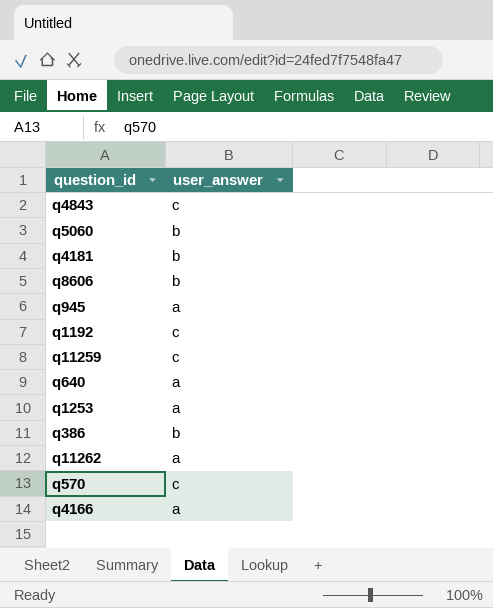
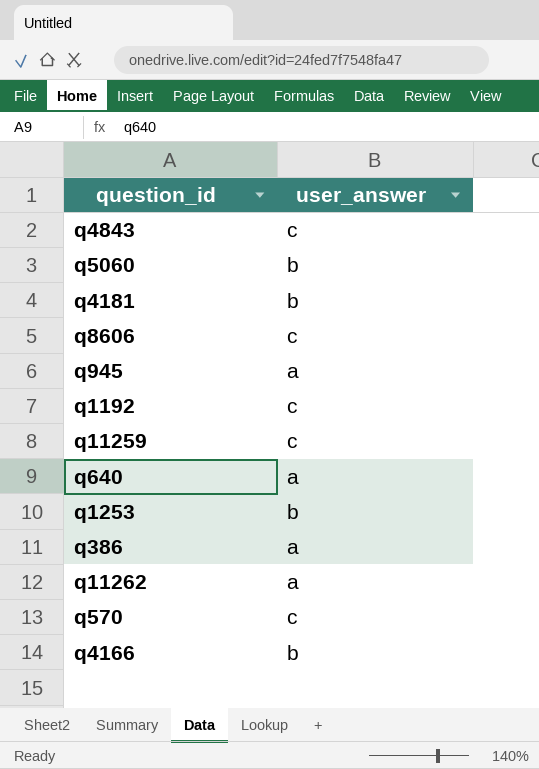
q8606 | user_answer: b -> c
q1253 | user_answer: a -> b
q386 | user_answer: b -> a
q4166 | user_answer: a -> b

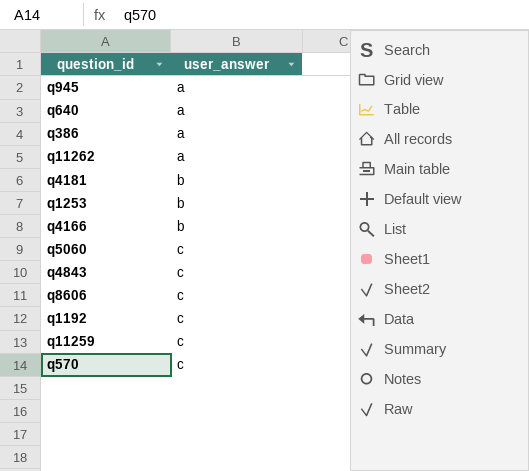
row order: none -> user_answer ascending
q5060 | user_answer: b -> c

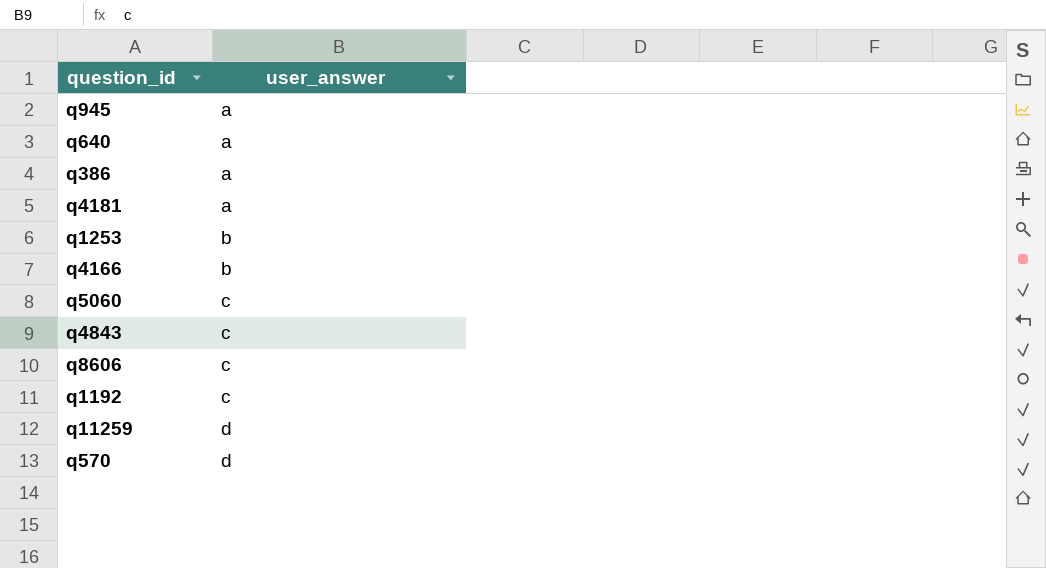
row q11262: a -> none
q4181 | user_answer: b -> a
q11259 | user_answer: c -> d
q570 | user_answer: c -> d

